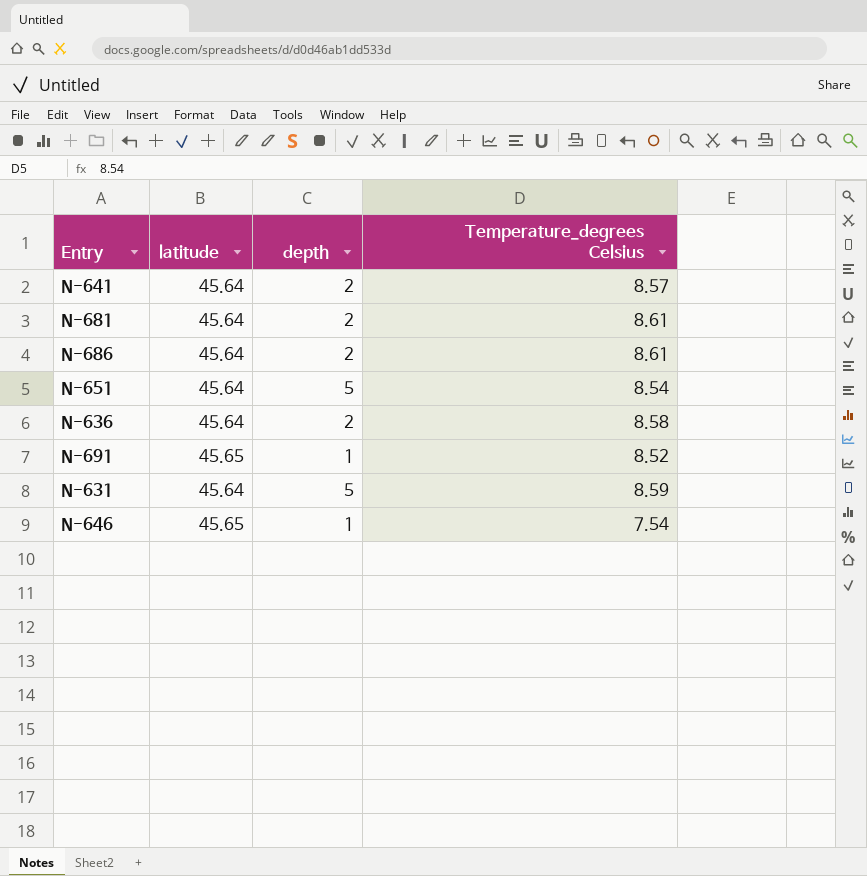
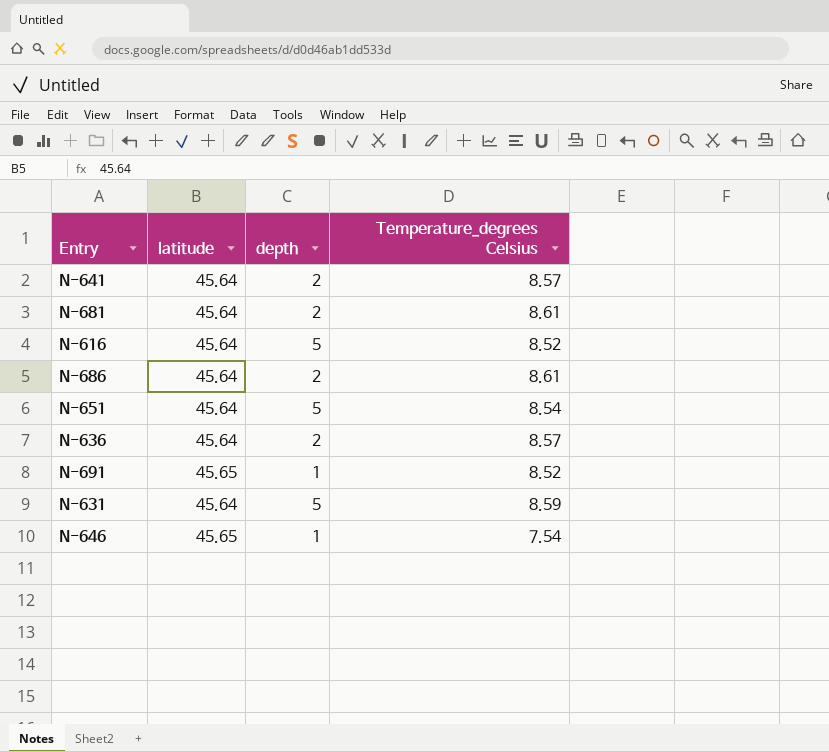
row N-616: none -> 45.64 | 5 | 8.52
N-636 | Temperature_degrees Celsius: 8.58 -> 8.57

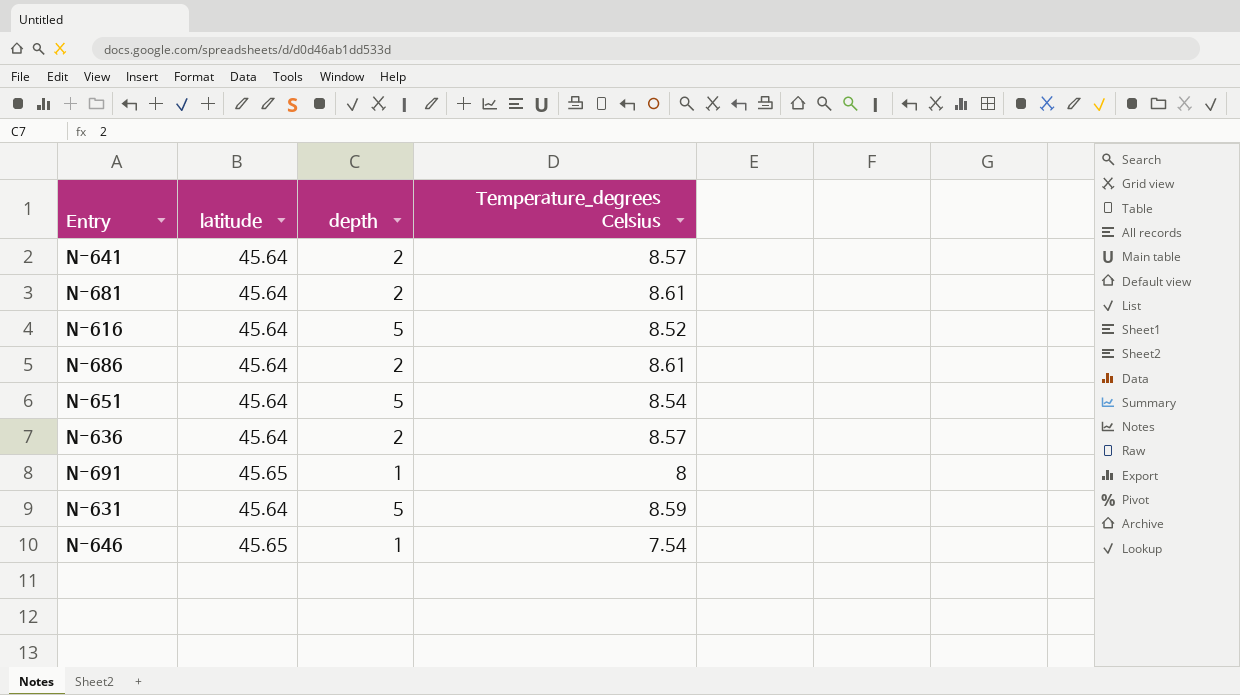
N-691 | Temperature_degrees Celsius: 8.52 -> 8

